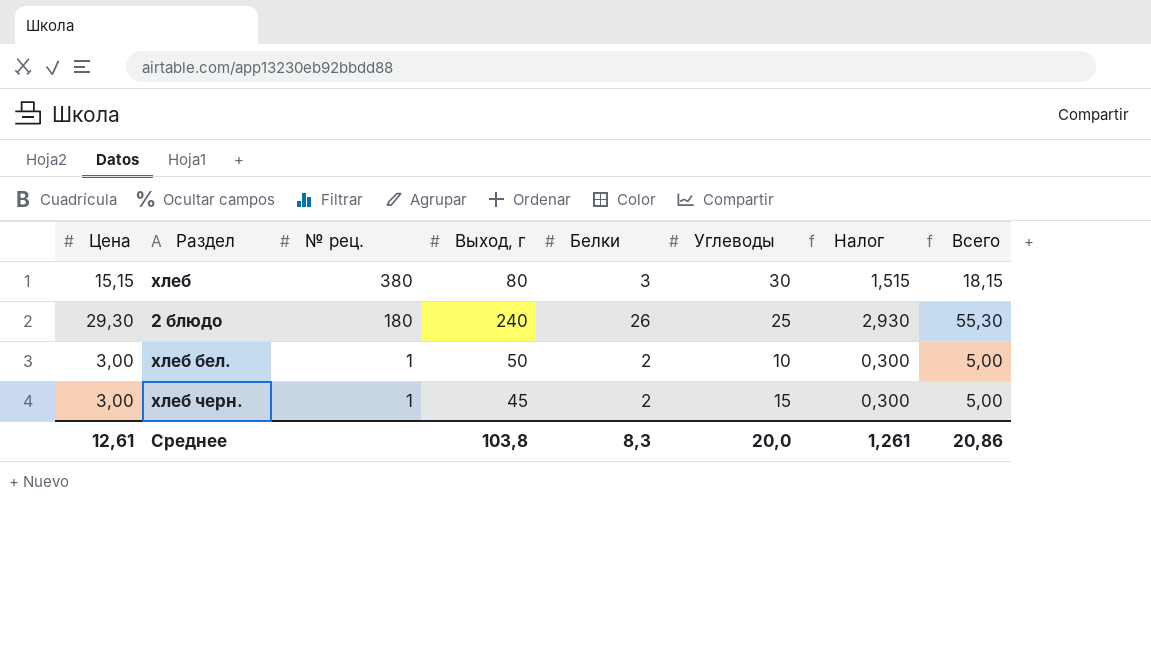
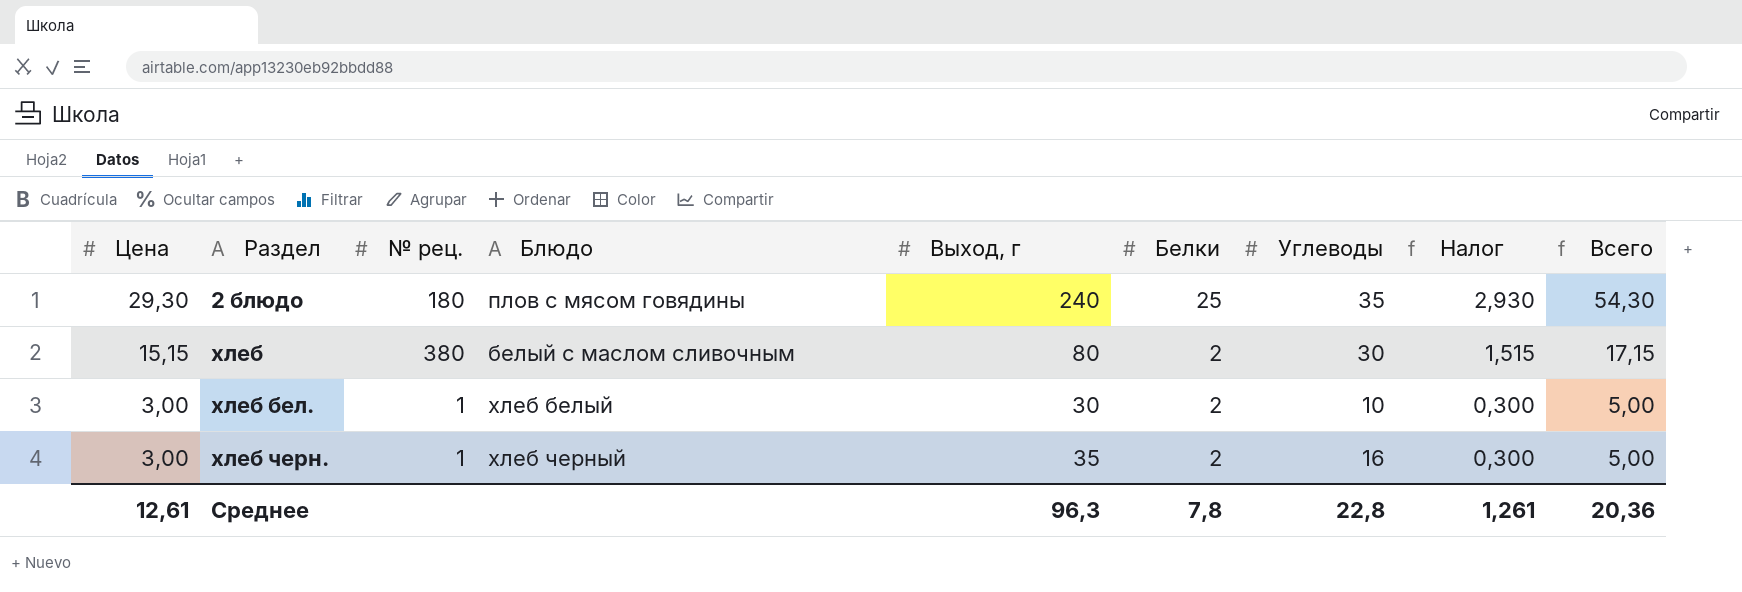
row order: № рец. descending -> Цена descending
column Блюдо | position: none -> 4
2 блюдо | Белки: 26 -> 25
2 блюдо | Углеводы: 25 -> 35
2 блюдо | Всего: 55,30 -> 54,30
хлеб | Белки: 3 -> 2
хлеб | Всего: 18,15 -> 17,15
хлеб бел. | Выход, г: 50 -> 30
хлеб черн. | Выход, г: 45 -> 35
хлеб черн. | Углеводы: 15 -> 16
Среднее | Выход, г: 103,8 -> 96,3
Среднее | Белки: 8,3 -> 7,8
Среднее | Углеводы: 20,0 -> 22,8
Среднее | Всего: 20,86 -> 20,36

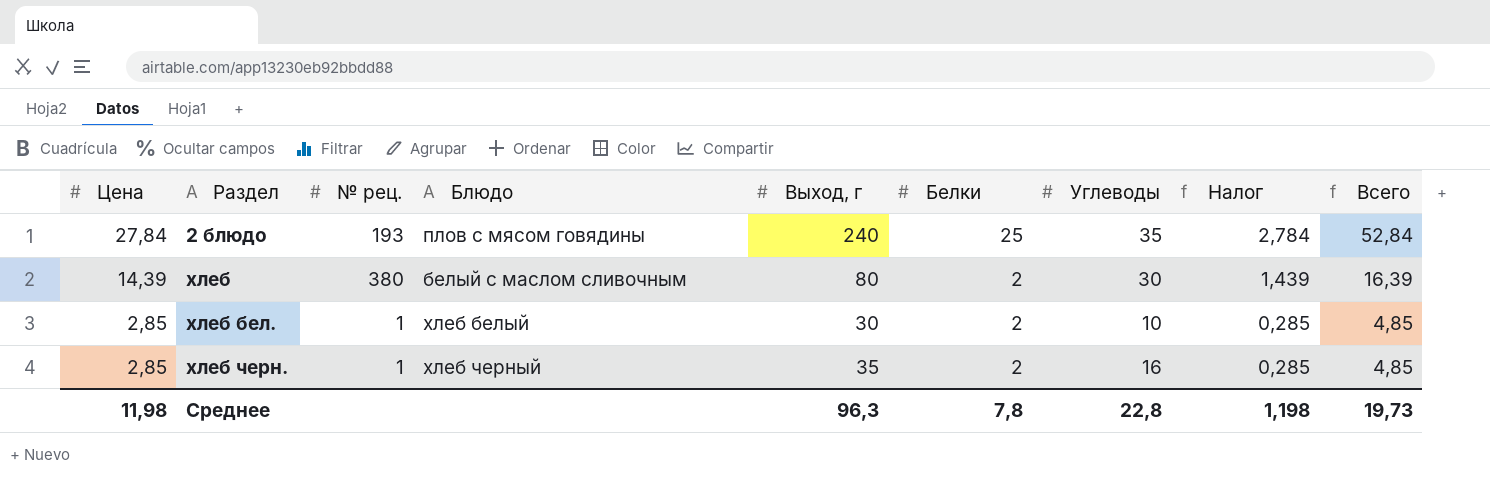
2 блюдо | Цена: 29,30 -> 27,84
2 блюдо | № рец.: 180 -> 193
2 блюдо | Налог: 2,930 -> 2,784
2 блюдо | Всего: 54,30 -> 52,84
хлеб | Цена: 15,15 -> 14,39
хлеб | Налог: 1,515 -> 1,439
хлеб | Всего: 17,15 -> 16,39
хлеб бел. | Цена: 3,00 -> 2,85
хлеб бел. | Налог: 0,300 -> 0,285
хлеб бел. | Всего: 5,00 -> 4,85
хлеб черн. | Цена: 3,00 -> 2,85
хлеб черн. | Налог: 0,300 -> 0,285
хлеб черн. | Всего: 5,00 -> 4,85
Среднее | Цена: 12,61 -> 11,98
Среднее | Налог: 1,261 -> 1,198
Среднее | Всего: 20,36 -> 19,73

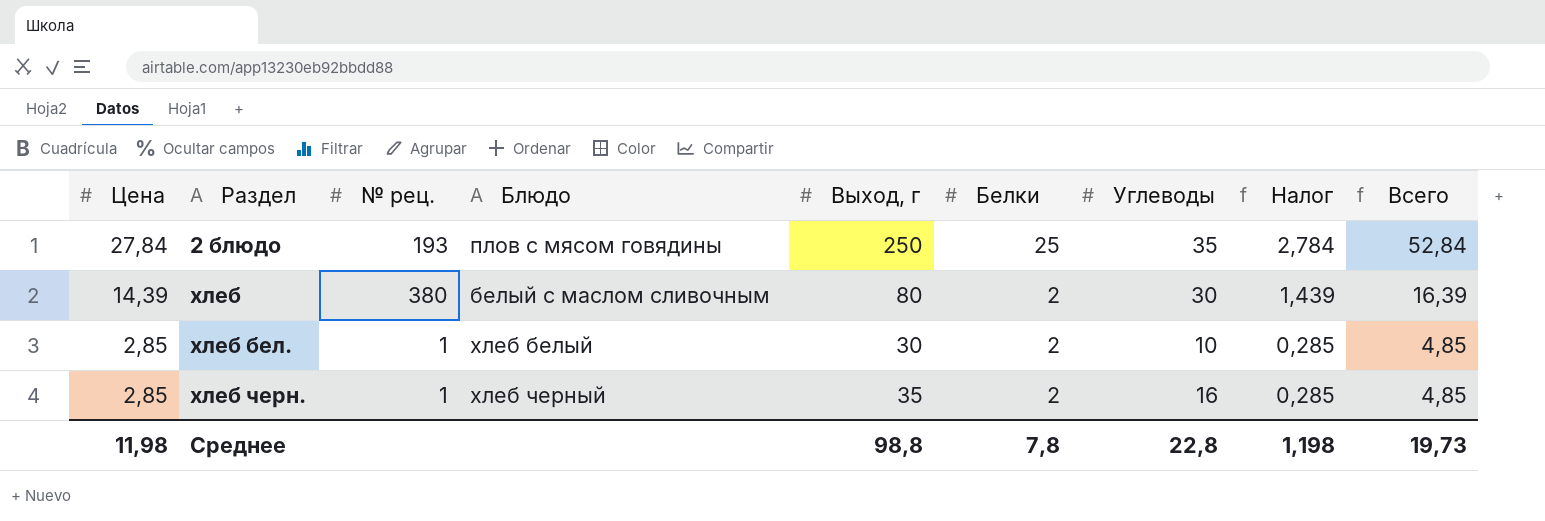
2 блюдо | Выход, г: 240 -> 250
Среднее | Выход, г: 96,3 -> 98,8

